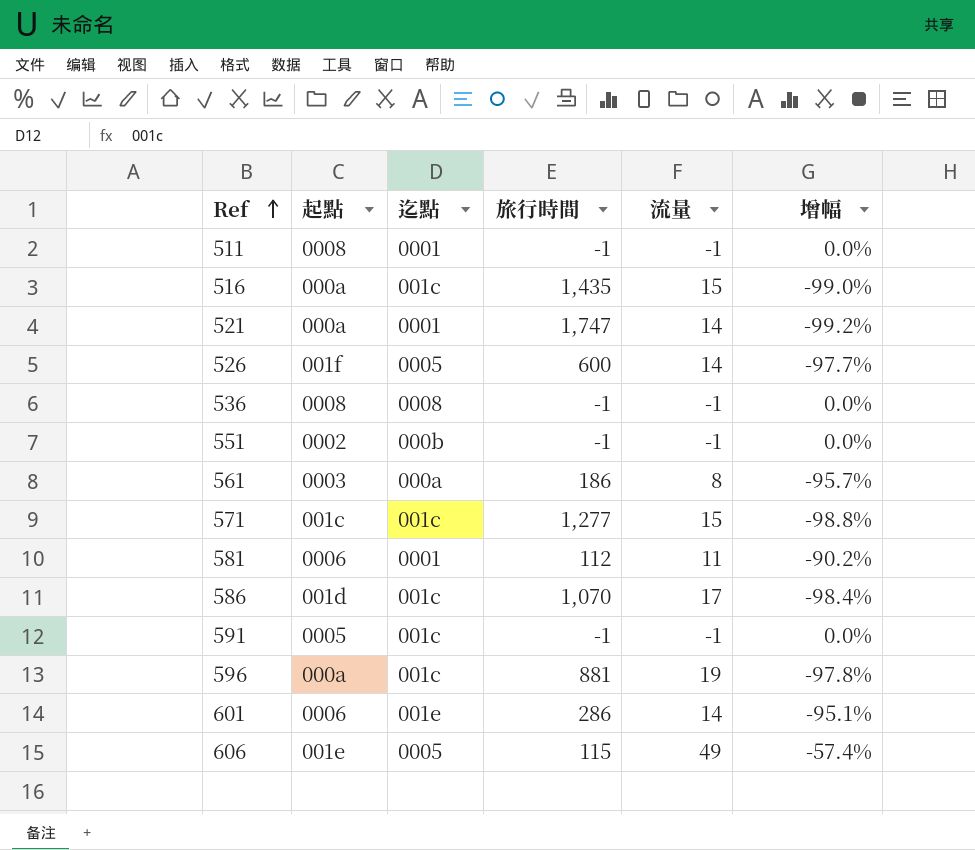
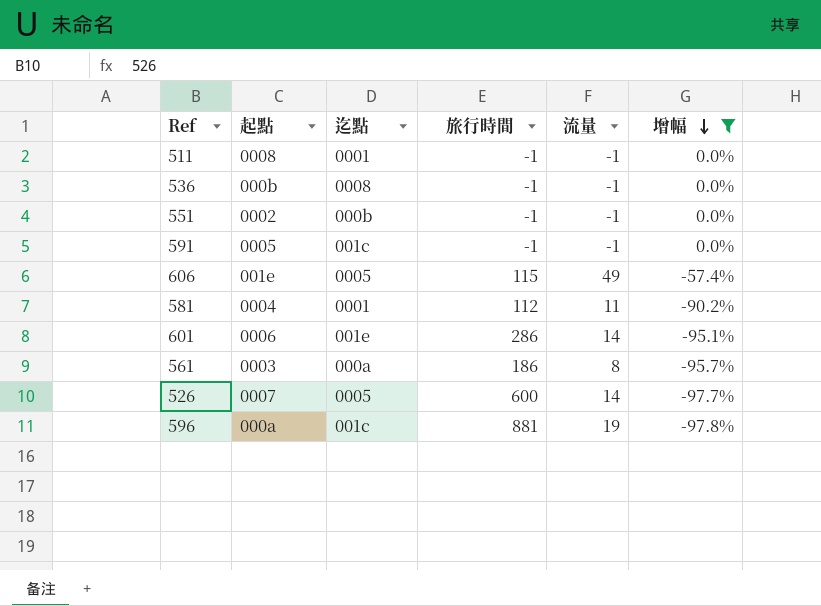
filter: none -> 增幅 >= -97.8%
row order: Ref ascending -> 增幅 descending
536 | 起點: 0008 -> 000b
581 | 起點: 0006 -> 0004
526 | 起點: 001f -> 0007

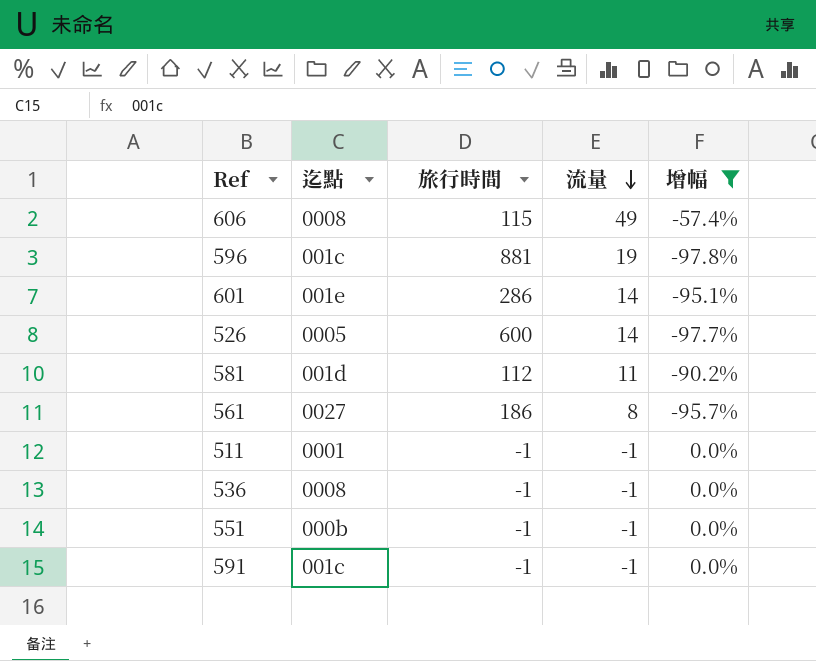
row order: 增幅 descending -> 流量 descending
column 起點 | position: 2 -> none
606 | 迄點: 0005 -> 0008
581 | 迄點: 0001 -> 001d
561 | 迄點: 000a -> 0027

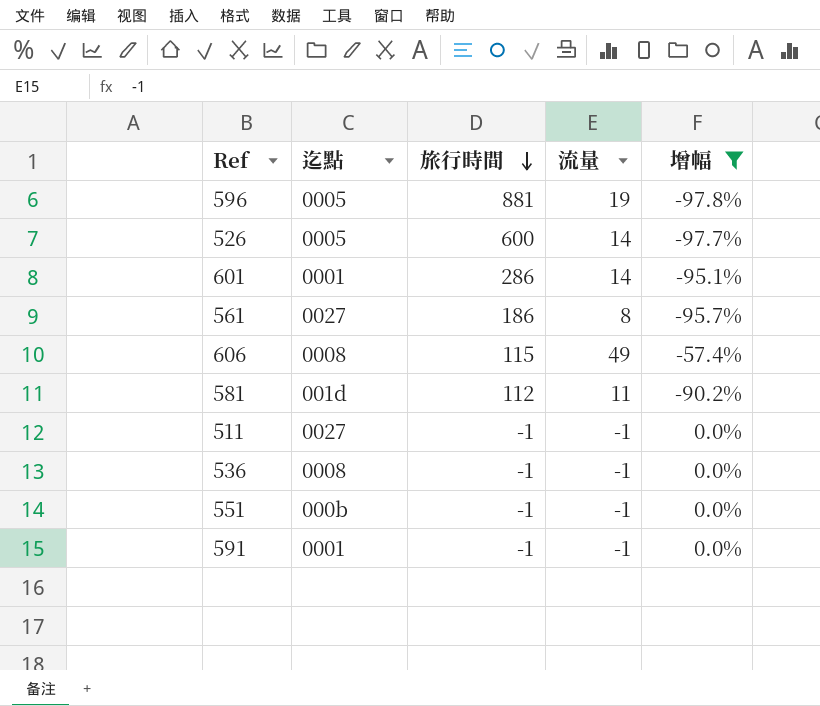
row order: 流量 descending -> 旅行時間 descending
596 | 迄點: 001c -> 0005
601 | 迄點: 001e -> 0001
511 | 迄點: 0001 -> 0027
591 | 迄點: 001c -> 0001

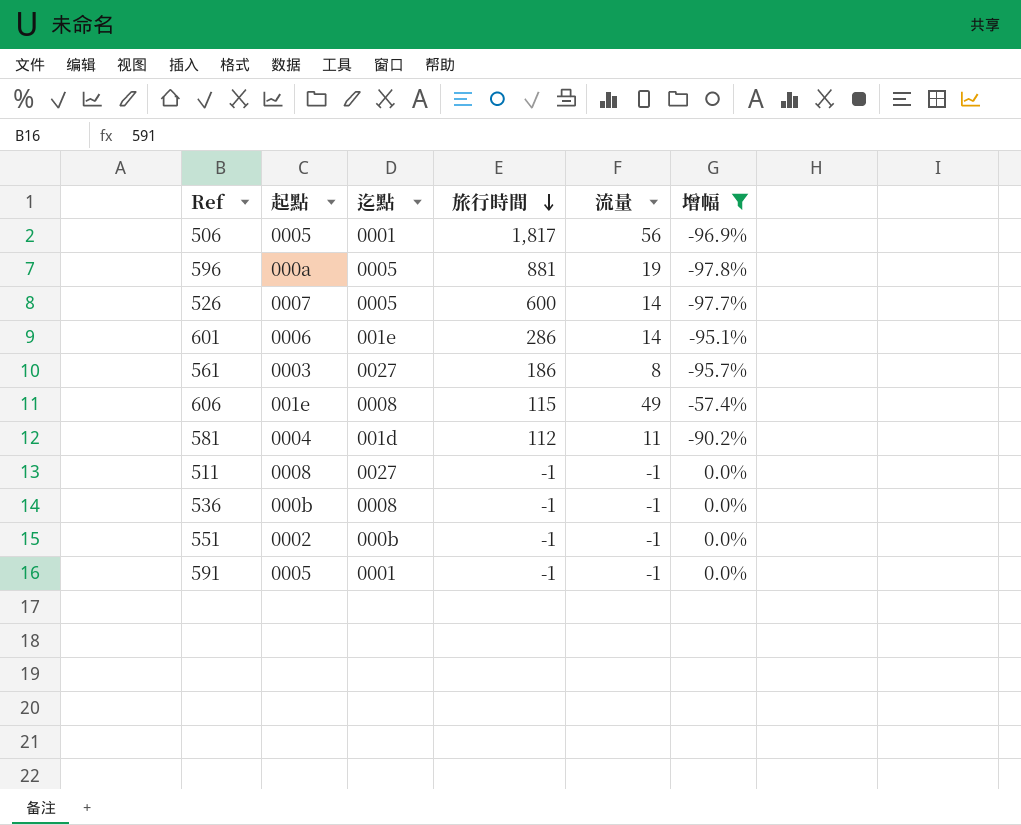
column 起點 | position: none -> 2
row 506: none -> 0005 | 0001 | 1,817 | 56 | -96.9%
601 | 迄點: 0001 -> 001e

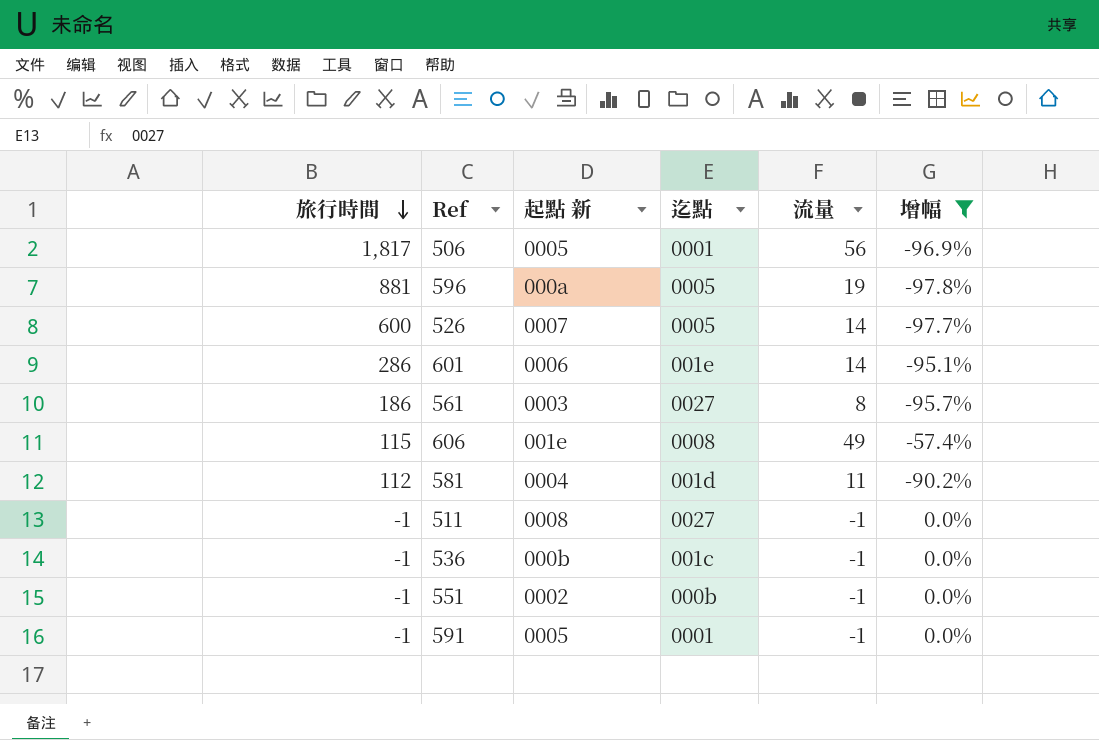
column 旅行時間 | position: 4 -> 1
column name: 起點 -> 起點 新
536 | 迄點: 0008 -> 001c

